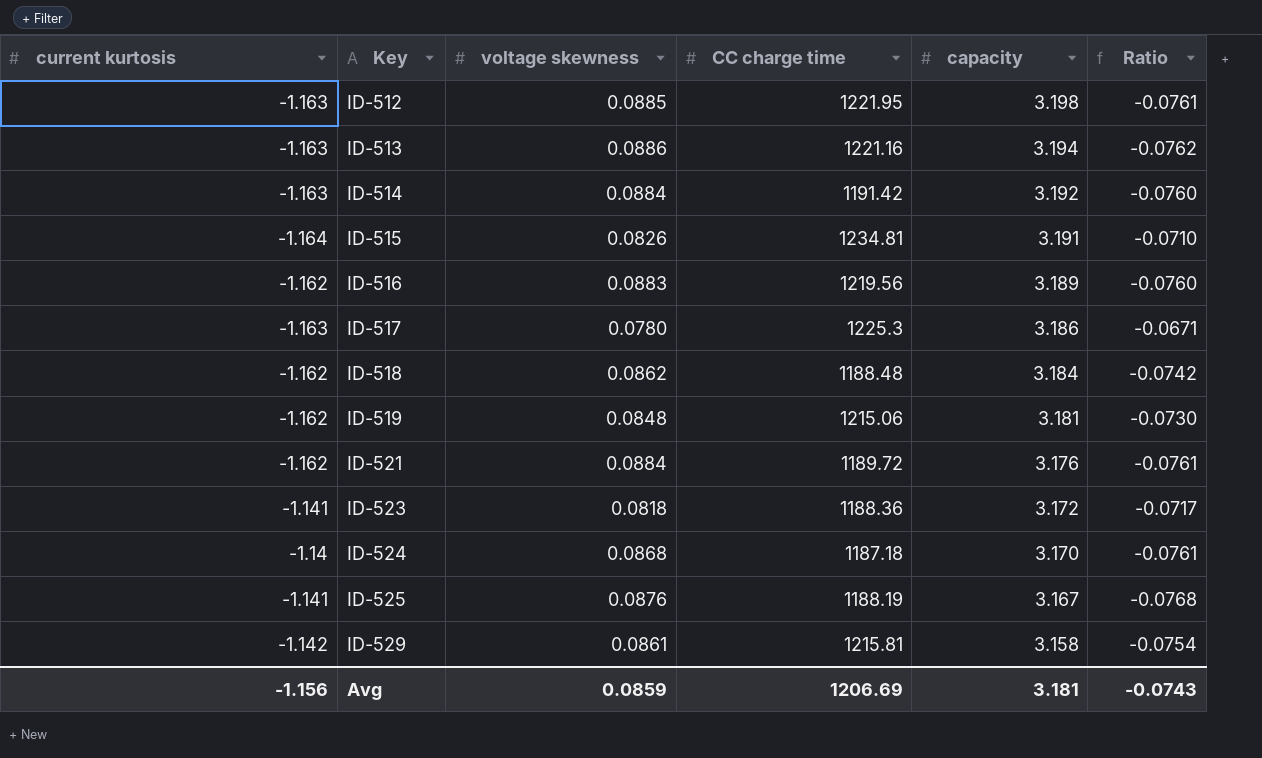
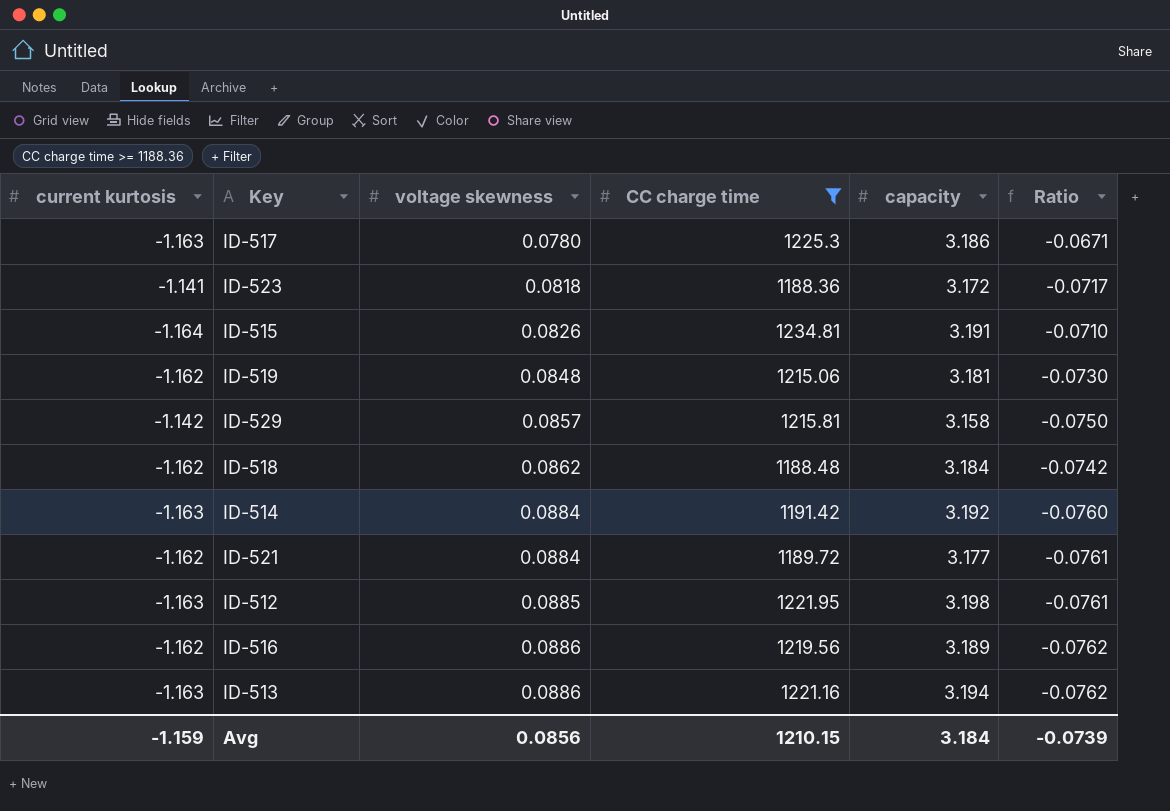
filter: none -> CC charge time >= 1188.36
row order: Key ascending -> voltage skewness ascending
ID-529 | voltage skewness: 0.0861 -> 0.0857
ID-529 | Ratio: -0.0754 -> -0.0750
ID-521 | capacity: 3.176 -> 3.177
ID-516 | voltage skewness: 0.0883 -> 0.0886
ID-516 | Ratio: -0.0760 -> -0.0762
Avg | current kurtosis: -1.156 -> -1.159
Avg | voltage skewness: 0.0859 -> 0.0856
Avg | CC charge time: 1206.69 -> 1210.15
Avg | capacity: 3.181 -> 3.184
Avg | Ratio: -0.0743 -> -0.0739

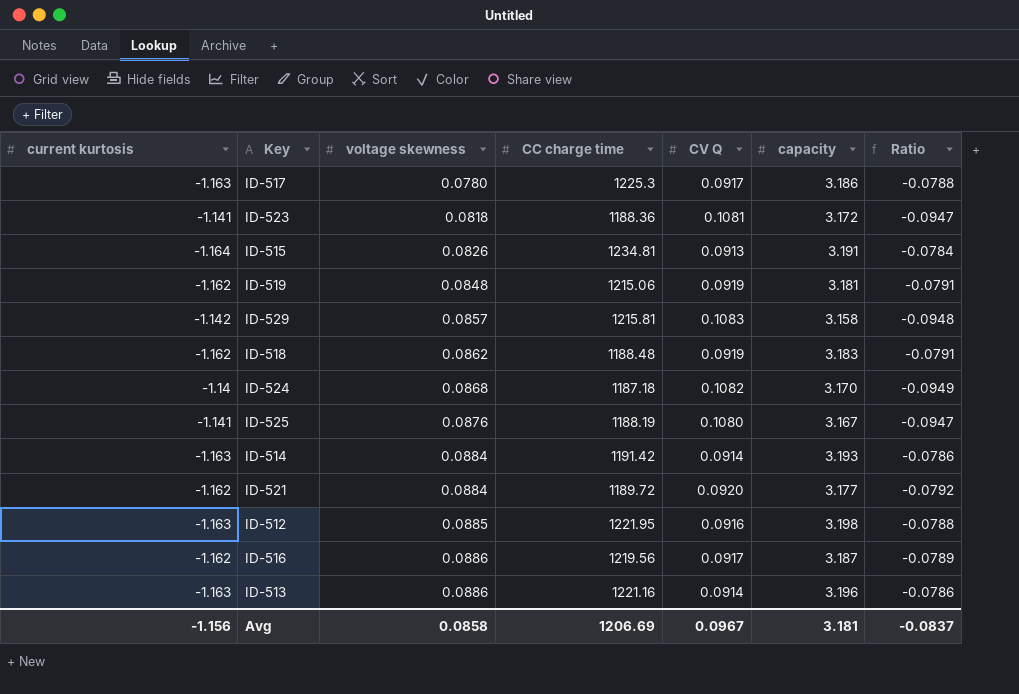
filter: CC charge time >= 1188.36 -> none
column CV Q | position: none -> 5
column Ratio | formula: [voltage skewness] / [current kurtosis] -> [CV Q] / [current kurtosis]
ID-518 | capacity: 3.184 -> 3.183
ID-514 | capacity: 3.192 -> 3.193
ID-516 | capacity: 3.189 -> 3.187
ID-513 | capacity: 3.194 -> 3.196
Avg | current kurtosis: -1.159 -> -1.156
Avg | voltage skewness: 0.0856 -> 0.0858
Avg | CC charge time: 1210.15 -> 1206.69
Avg | capacity: 3.184 -> 3.181
Avg | Ratio: -0.0739 -> -0.0837

